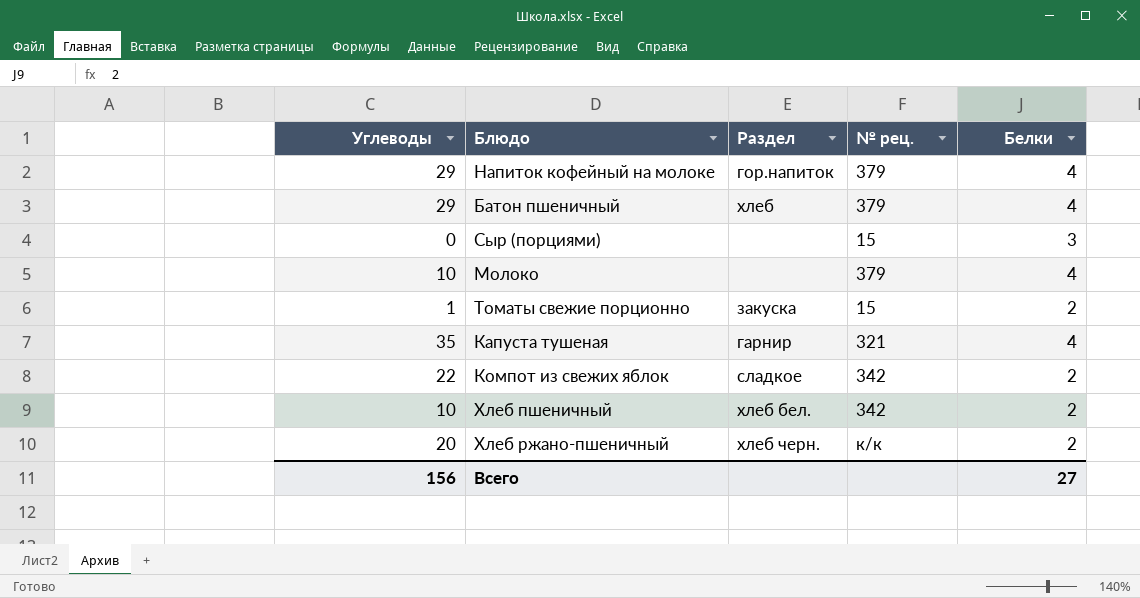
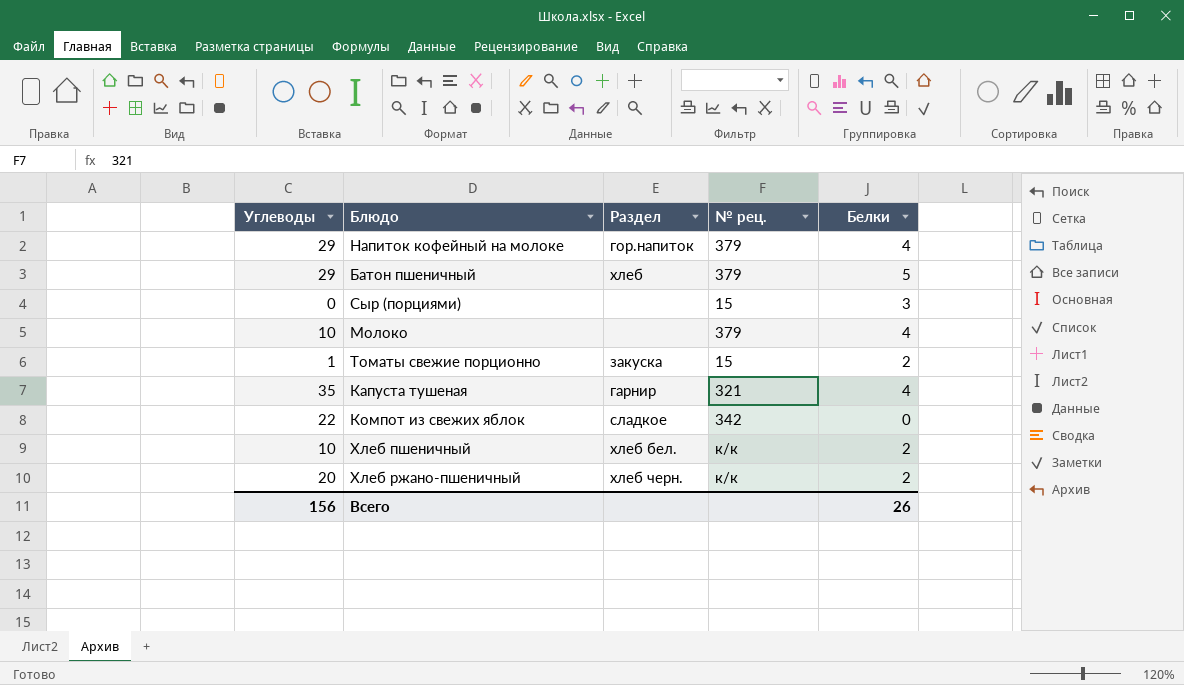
Батон пшеничный | Белки: 4 -> 5
Компот из свежих яблок | Белки: 2 -> 0
Хлеб пшеничный | № рец.: 342 -> к/к
Всего | Белки: 27 -> 26

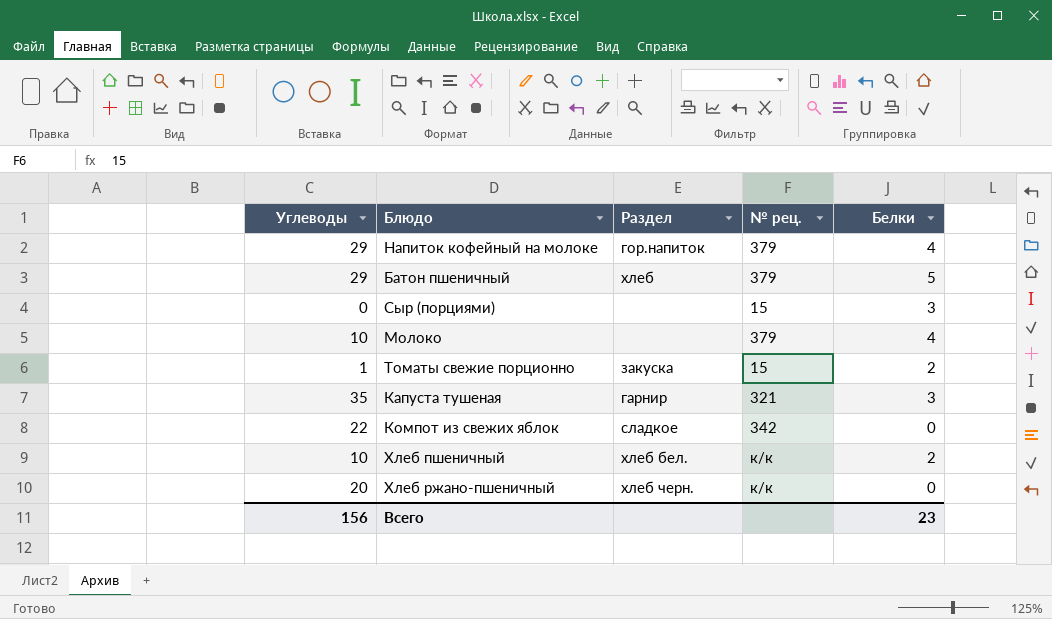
Капуста тушеная | Белки: 4 -> 3
Хлеб ржано-пшеничный | Белки: 2 -> 0
Всего | Белки: 26 -> 23

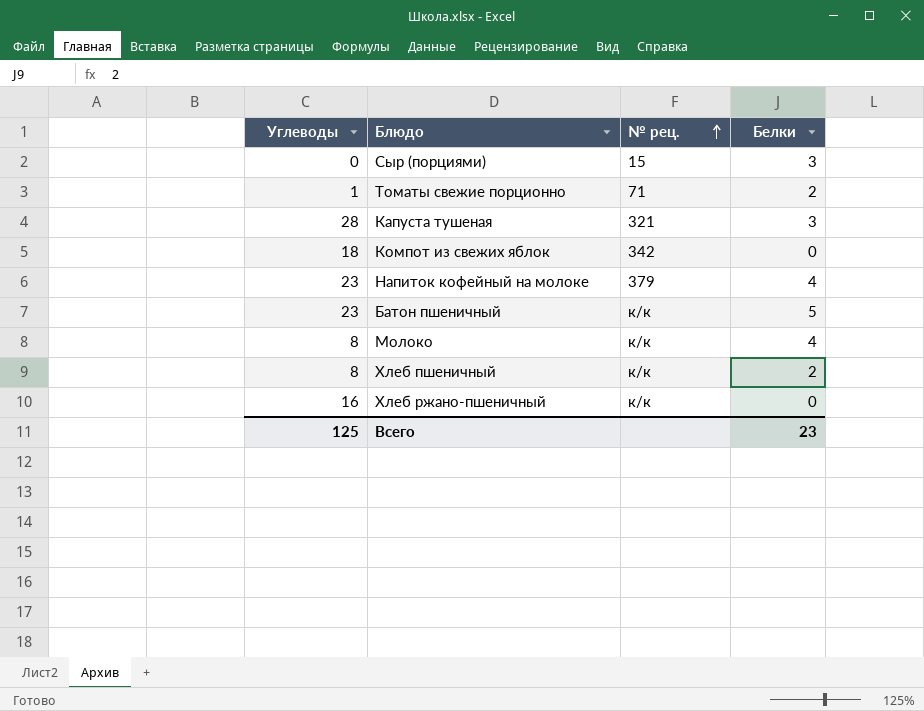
row order: none -> № рец. ascending
column Раздел | position: 3 -> none
Томаты свежие порционно | № рец.: 15 -> 71
Капуста тушеная | Углеводы: 35 -> 28
Компот из свежих яблок | Углеводы: 22 -> 18
Напиток кофейный на молоке | Углеводы: 29 -> 23
Батон пшеничный | Углеводы: 29 -> 23
Батон пшеничный | № рец.: 379 -> к/к
Молоко | Углеводы: 10 -> 8
Молоко | № рец.: 379 -> к/к
Хлеб пшеничный | Углеводы: 10 -> 8
Хлеб ржано-пшеничный | Углеводы: 20 -> 16
Всего | Углеводы: 156 -> 125

